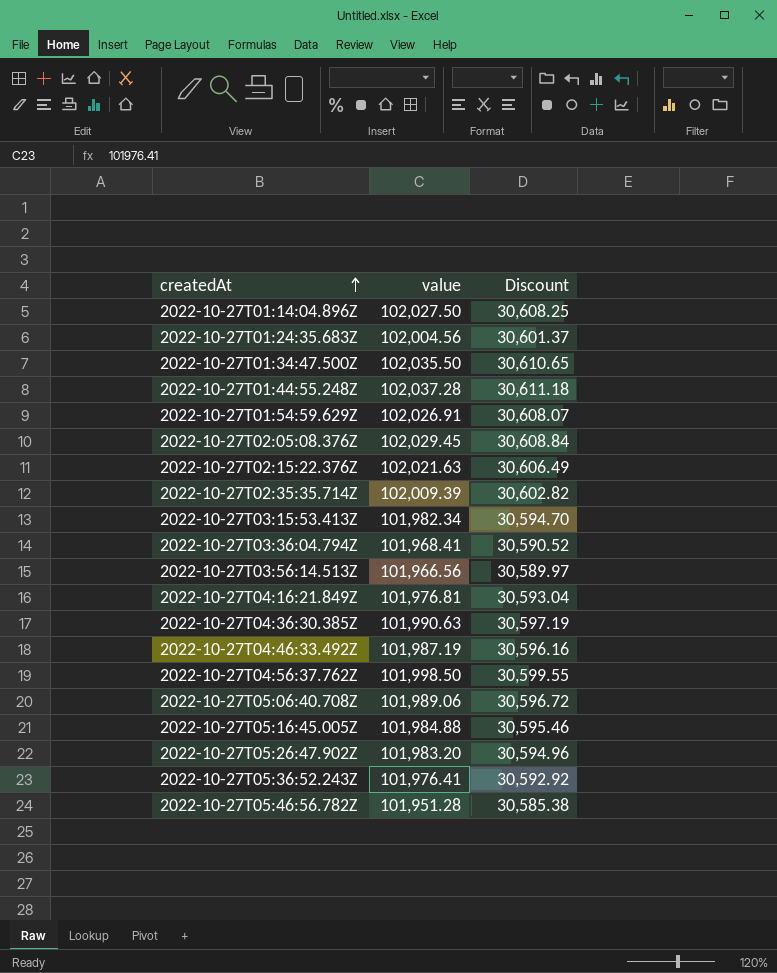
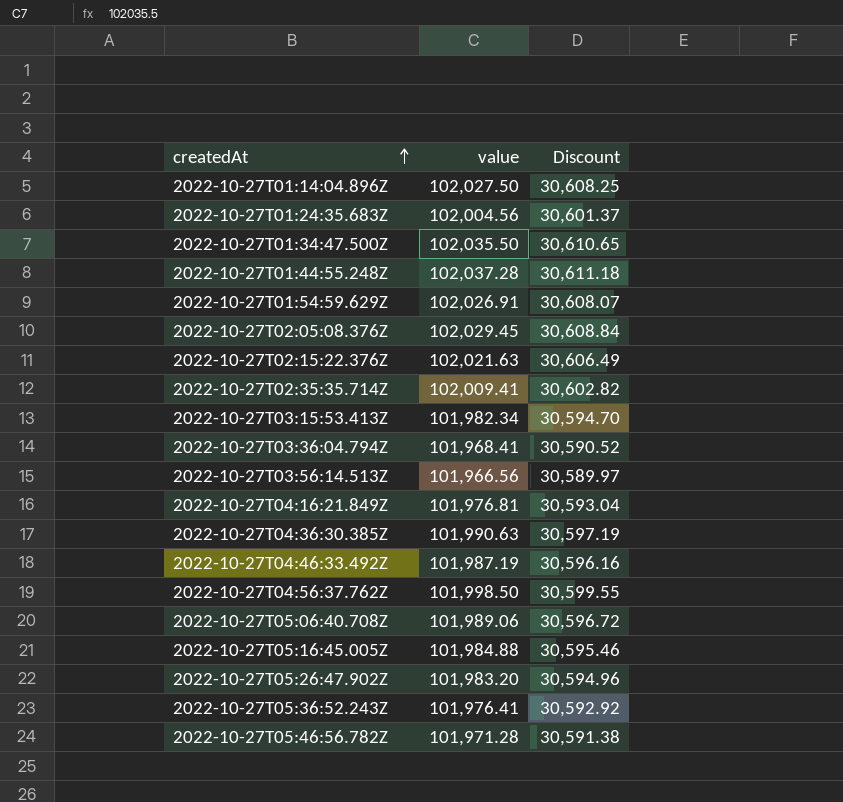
2022-10-27T02:35:35.714Z | value: 102,009.39 -> 102,009.41
2022-10-27T05:46:56.782Z | value: 101,951.28 -> 101,971.28
2022-10-27T05:46:56.782Z | Discount: 30,585.38 -> 30,591.38

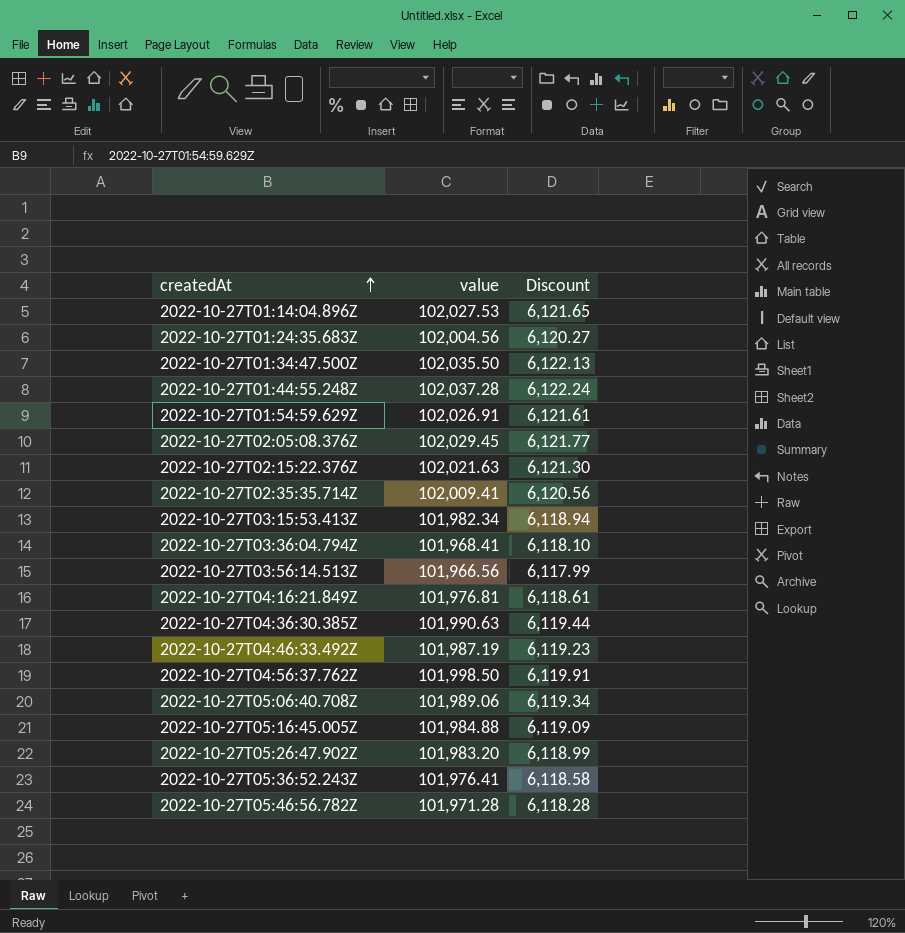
column Discount | formula: [value] * 0.3 -> [value] * 0.06
2022-10-27T01:14:04.896Z | value: 102,027.50 -> 102,027.53

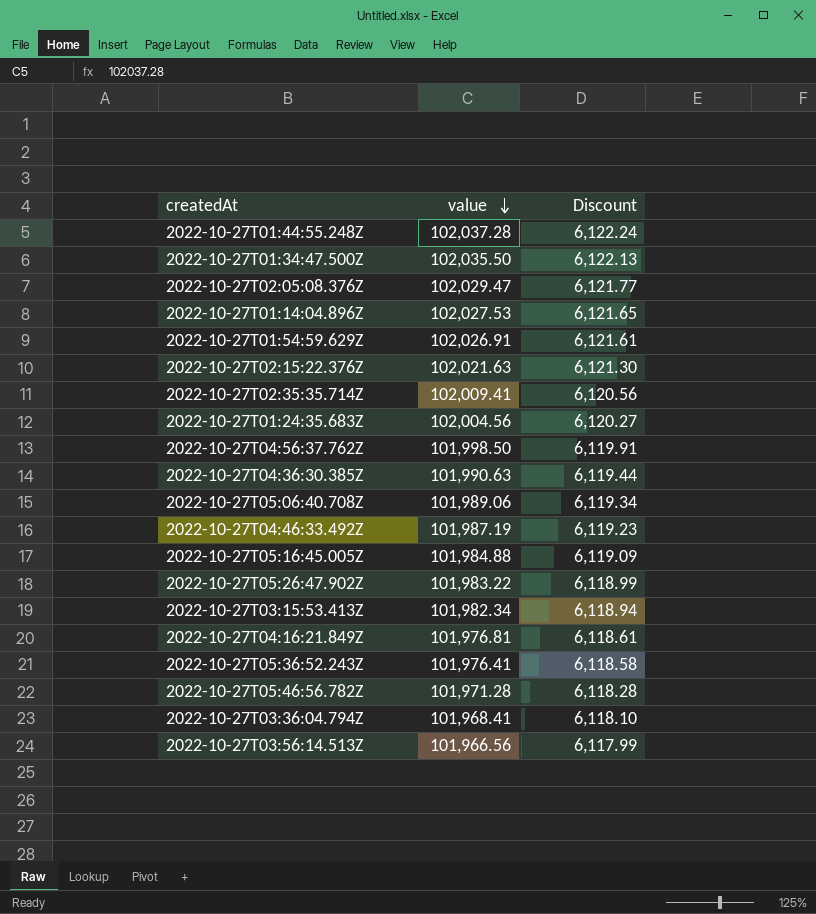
row order: createdAt ascending -> value descending
2022-10-27T02:05:08.376Z | value: 102,029.45 -> 102,029.47
2022-10-27T05:26:47.902Z | value: 101,983.20 -> 101,983.22

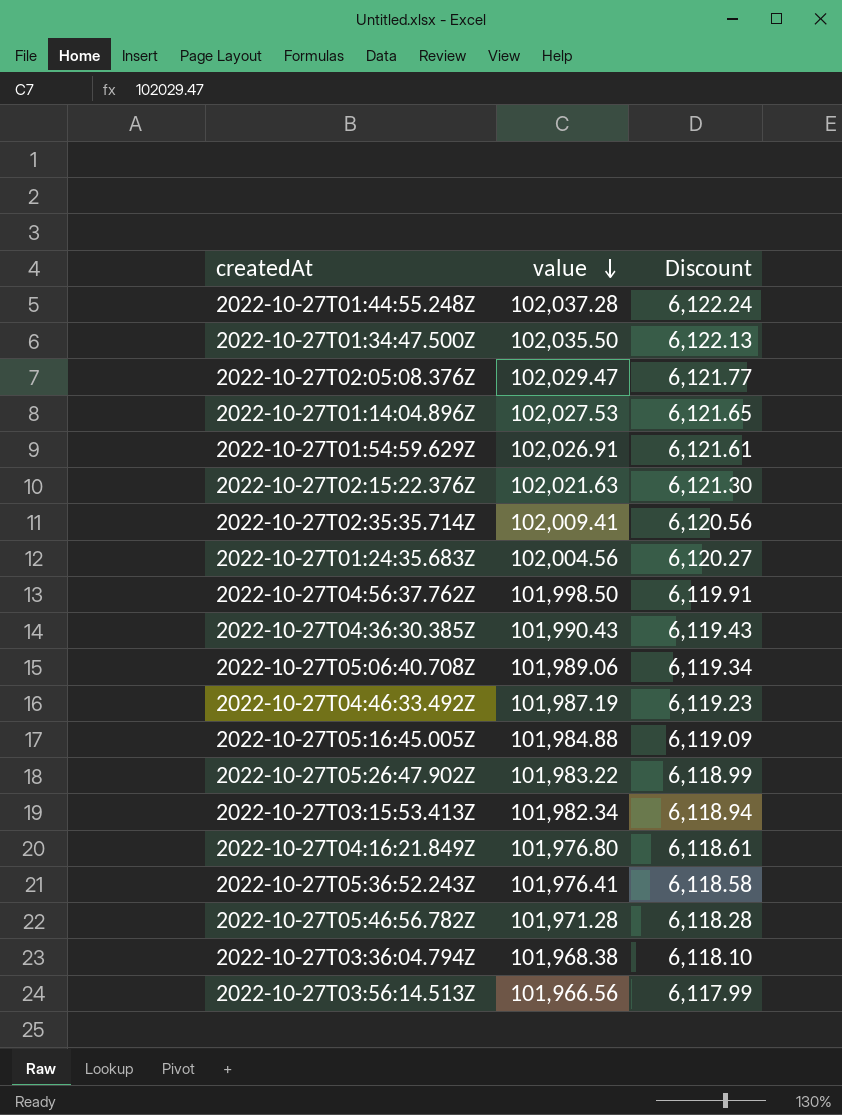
2022-10-27T04:36:30.385Z | value: 101,990.63 -> 101,990.43
2022-10-27T04:36:30.385Z | Discount: 6,119.44 -> 6,119.43
2022-10-27T04:16:21.849Z | value: 101,976.81 -> 101,976.80
2022-10-27T03:36:04.794Z | value: 101,968.41 -> 101,968.38

